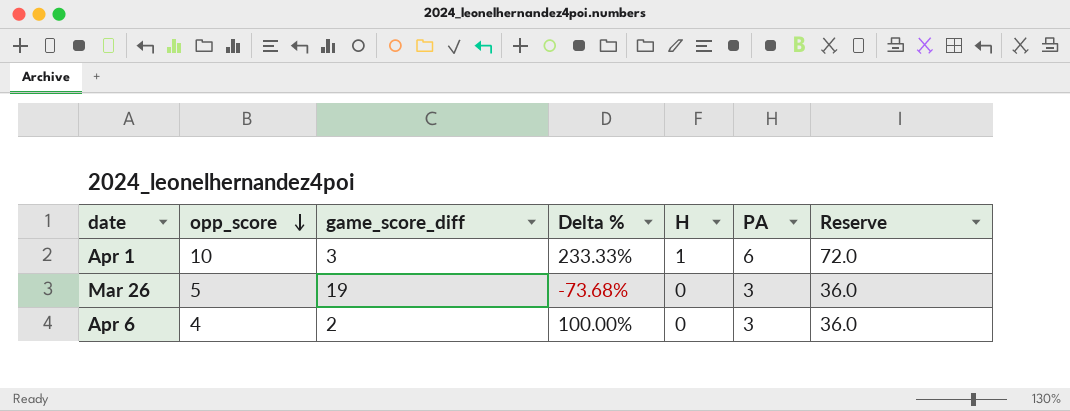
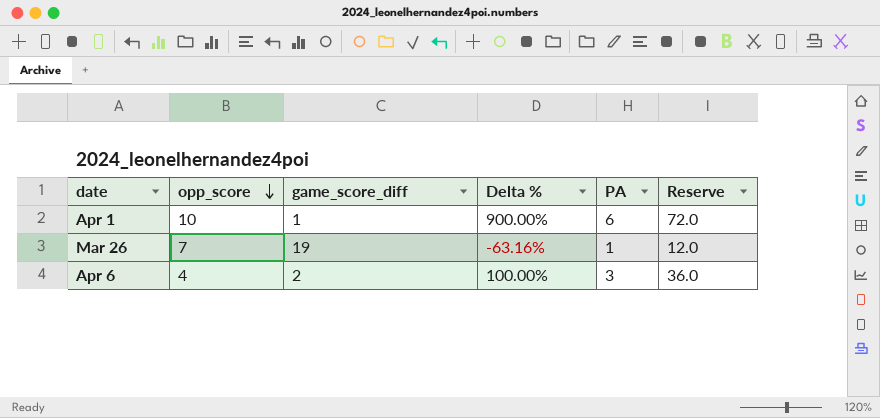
column H | position: 5 -> none
Apr 1 | game_score_diff: 3 -> 1
Apr 1 | Delta %: 233.33% -> 900.00%
Mar 26 | opp_score: 5 -> 7
Mar 26 | Delta %: -73.68% -> -63.16%
Mar 26 | PA: 3 -> 1
Mar 26 | Reserve: 36.0 -> 12.0

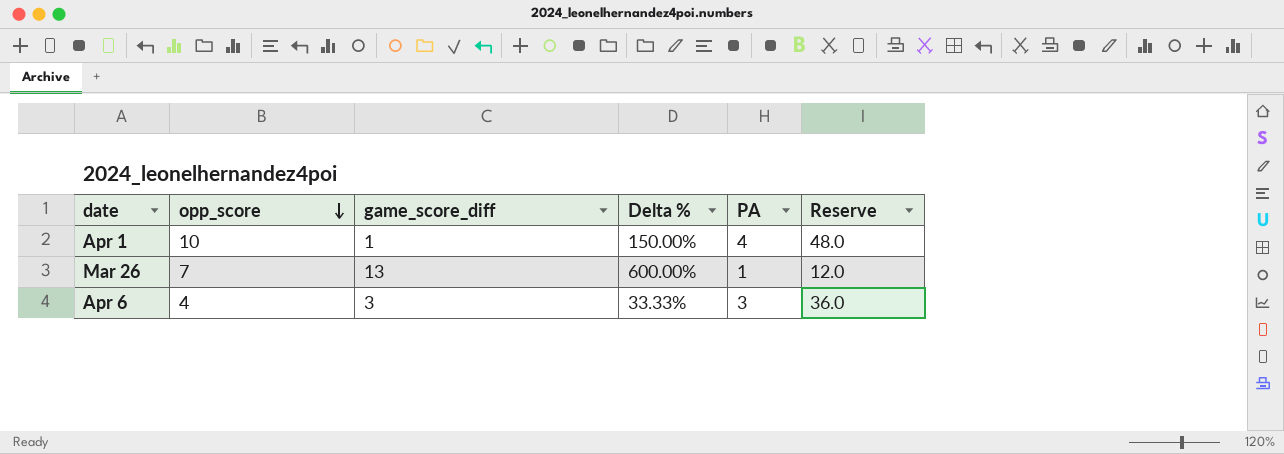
column Delta % | formula: ([opp_score] - [game_score_diff]) / [game_score_diff] -> ([opp_score] - [PA]) / [PA]
Apr 1 | PA: 6 -> 4
Apr 1 | Reserve: 72.0 -> 48.0
Mar 26 | game_score_diff: 19 -> 13
Apr 6 | game_score_diff: 2 -> 3

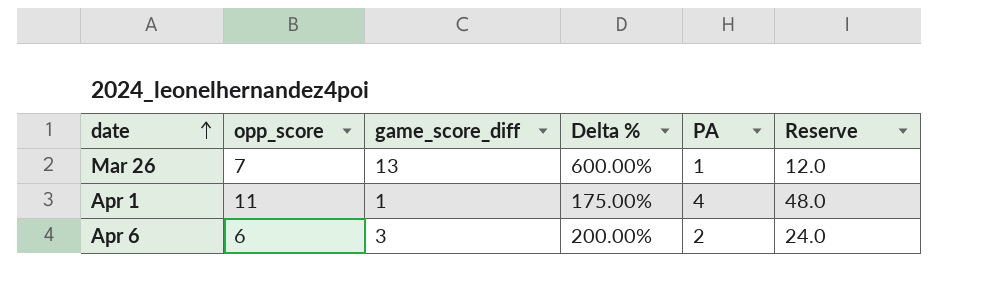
row order: opp_score descending -> date ascending
Apr 1 | opp_score: 10 -> 11
Apr 1 | Delta %: 150.00% -> 175.00%
Apr 6 | opp_score: 4 -> 6
Apr 6 | Delta %: 33.33% -> 200.00%
Apr 6 | PA: 3 -> 2
Apr 6 | Reserve: 36.0 -> 24.0

